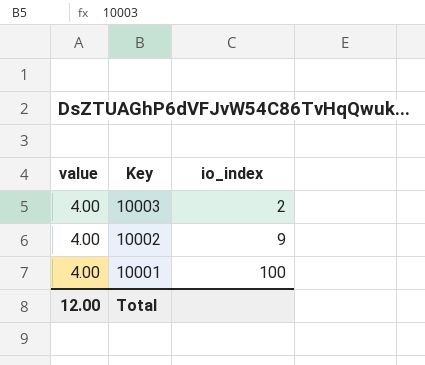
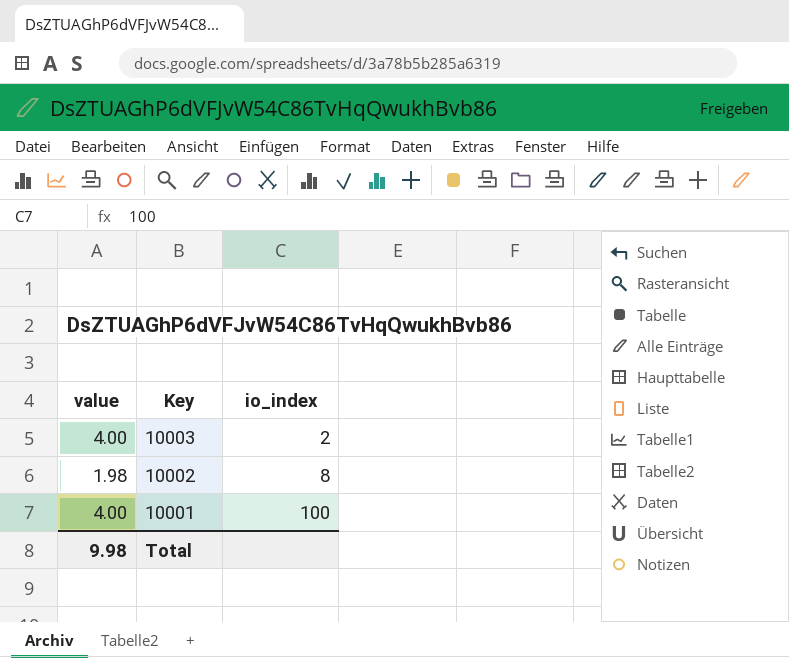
10002 | value: 4.00 -> 1.98
10002 | io_index: 9 -> 8
Total | value: 12.00 -> 9.98

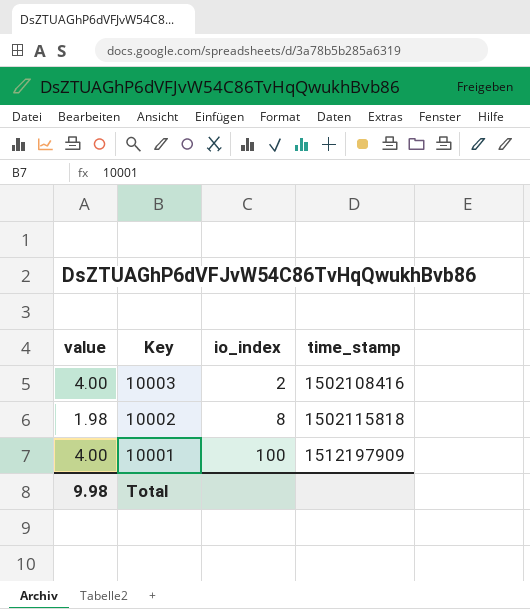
column time_stamp | position: none -> 4

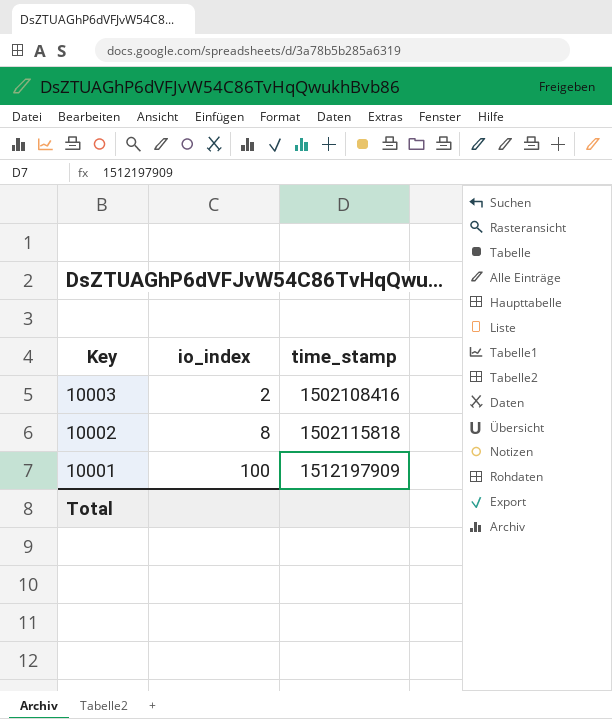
column value | position: 1 -> none

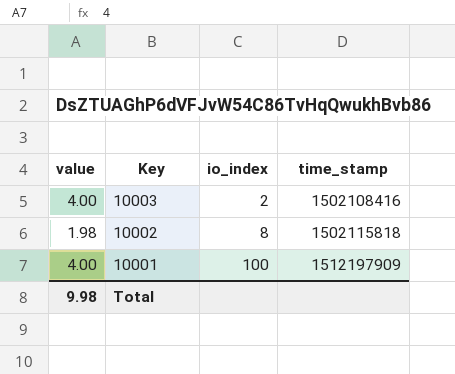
column value | position: none -> 1

